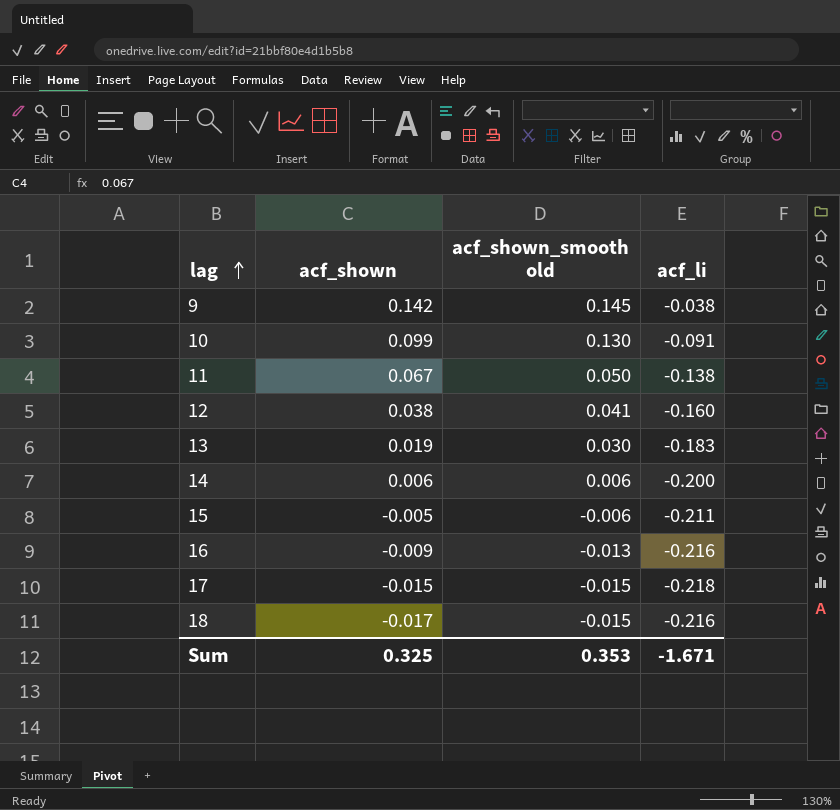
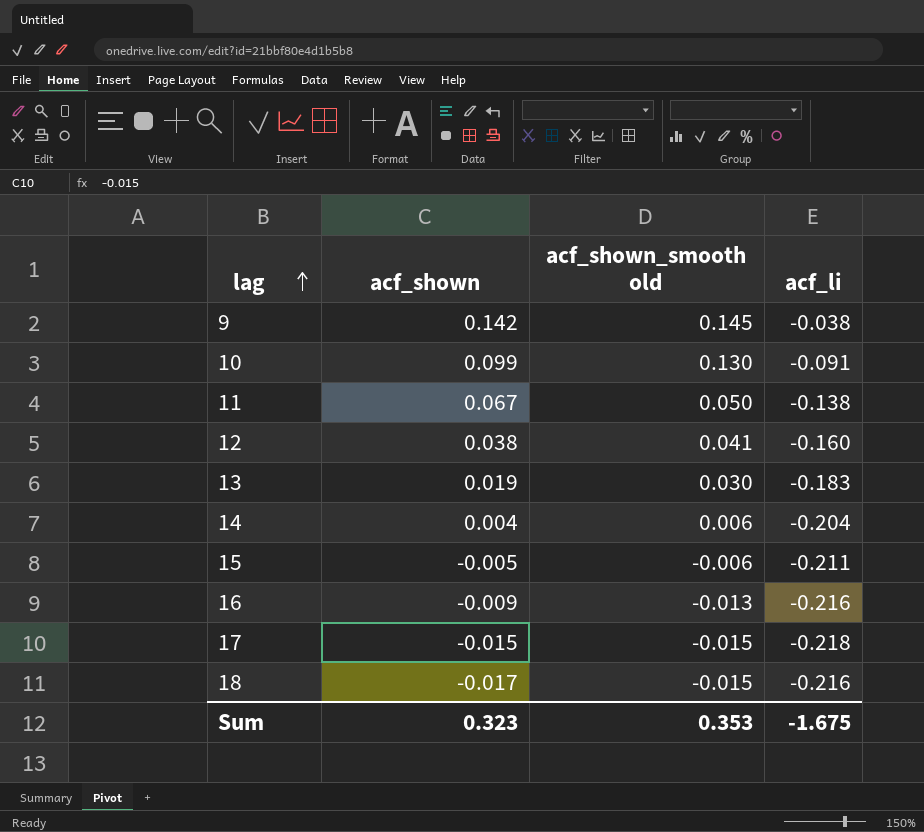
14 | acf_shown: 0.006 -> 0.004
14 | acf_li: -0.200 -> -0.204
Sum | acf_shown: 0.325 -> 0.323
Sum | acf_li: -1.671 -> -1.675

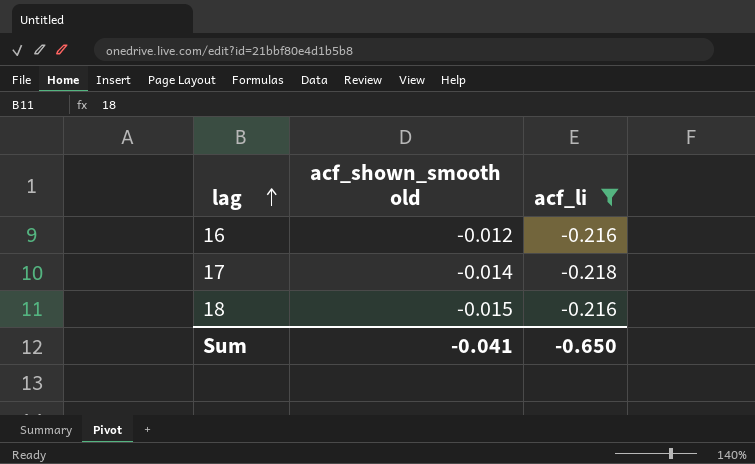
filter: none -> acf_li <= -0.216
column acf_shown | position: 2 -> none
16 | acf_shown_smooth old: -0.013 -> -0.012
17 | acf_shown_smooth old: -0.015 -> -0.014
Sum | acf_shown_smooth old: 0.353 -> -0.041
Sum | acf_li: -1.675 -> -0.650

